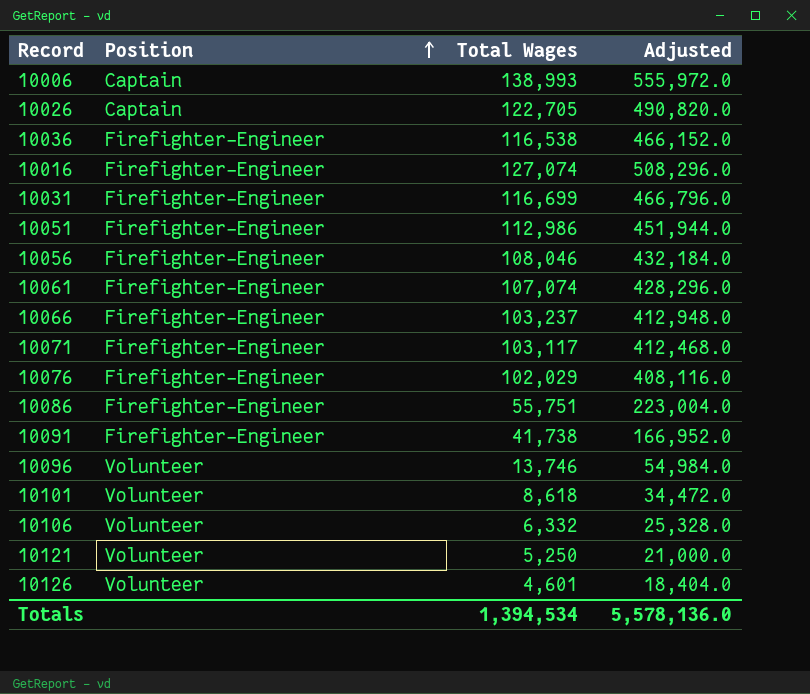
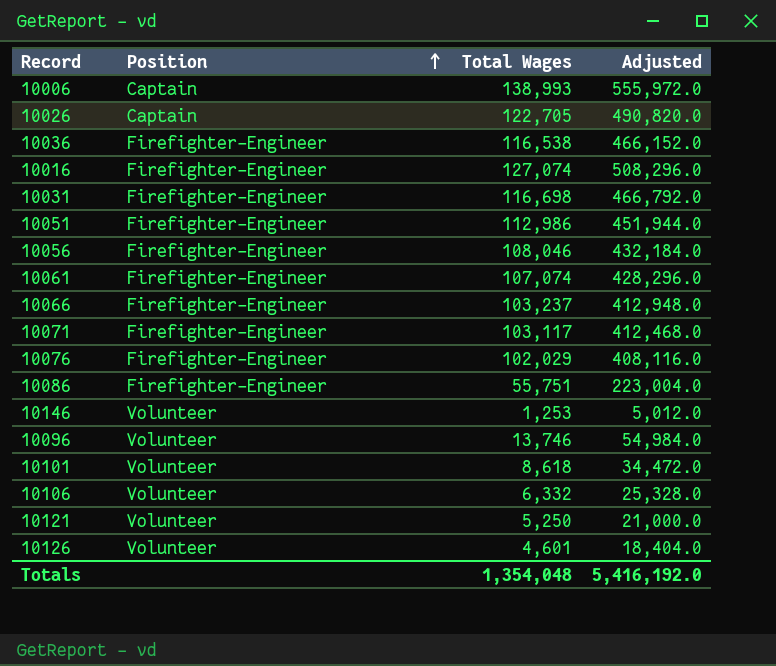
row 10091: Firefighter-Engineer | 41,738 | 166,952.0 -> none
10031 | Total Wages: 116,699 -> 116,698
10031 | Adjusted: 466,796.0 -> 466,792.0
row 10146: none -> Volunteer | 1,253 | 5,012.0
Totals | Total Wages: 1,394,534 -> 1,354,048
Totals | Adjusted: 5,578,136.0 -> 5,416,192.0

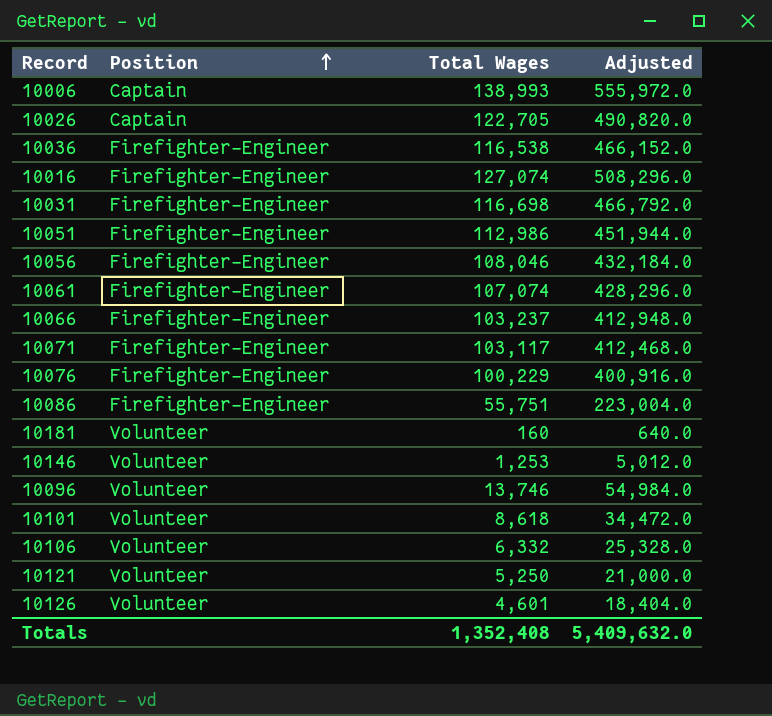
10076 | Total Wages: 102,029 -> 100,229
10076 | Adjusted: 408,116.0 -> 400,916.0
row 10181: none -> Volunteer | 160 | 640.0
Totals | Total Wages: 1,354,048 -> 1,352,408
Totals | Adjusted: 5,416,192.0 -> 5,409,632.0

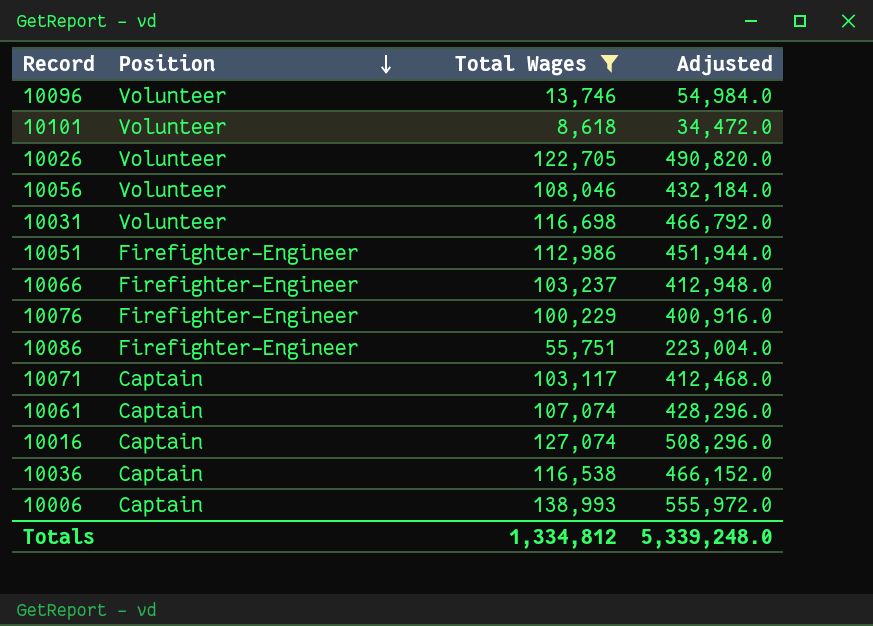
filter: none -> Total Wages >= 8,618
row order: Position ascending -> Position descending
10026 | Position: Captain -> Volunteer
10056 | Position: Firefighter-Engineer -> Volunteer
10031 | Position: Firefighter-Engineer -> Volunteer
10071 | Position: Firefighter-Engineer -> Captain
10061 | Position: Firefighter-Engineer -> Captain
10016 | Position: Firefighter-Engineer -> Captain
10036 | Position: Firefighter-Engineer -> Captain
Totals | Total Wages: 1,352,408 -> 1,334,812
Totals | Adjusted: 5,409,632.0 -> 5,339,248.0

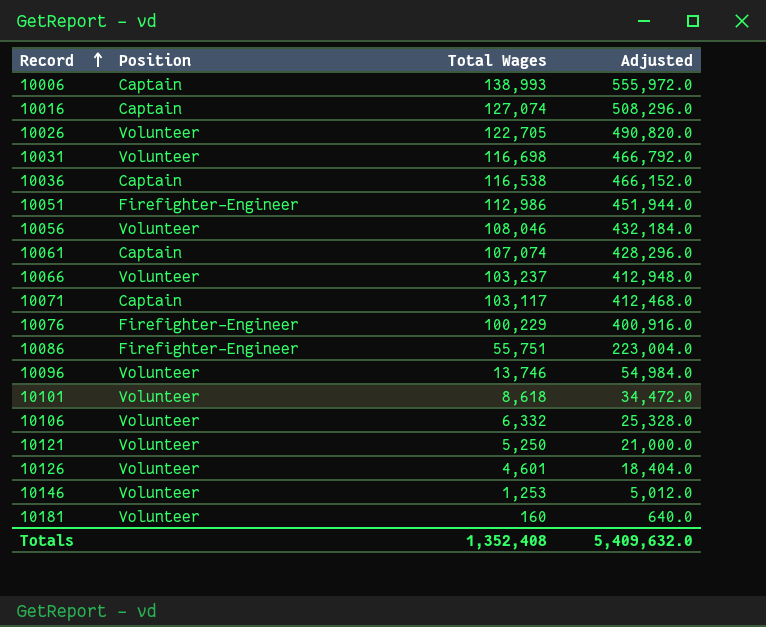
filter: Total Wages >= 8,618 -> none
row order: Position descending -> Record ascending
10066 | Position: Firefighter-Engineer -> Volunteer
Totals | Total Wages: 1,334,812 -> 1,352,408
Totals | Adjusted: 5,339,248.0 -> 5,409,632.0

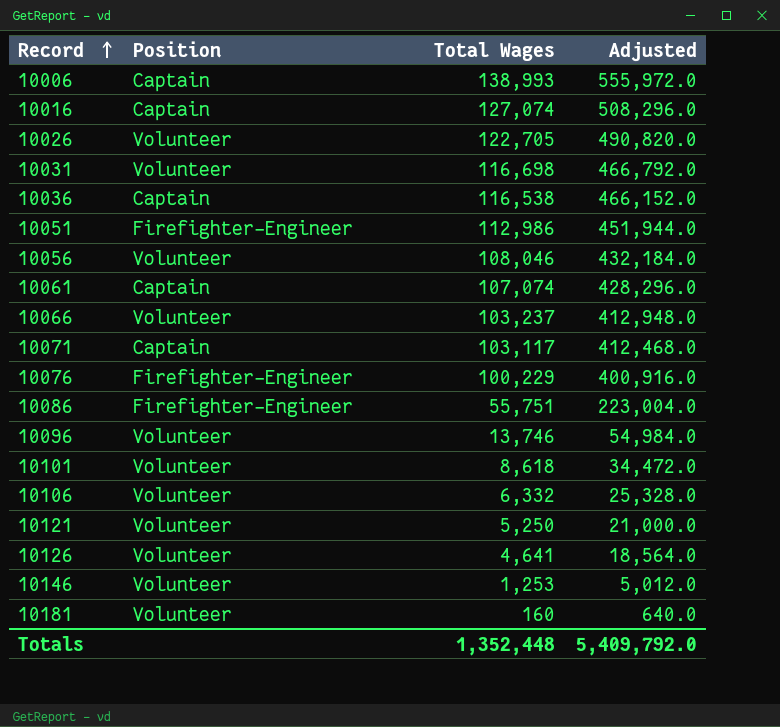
10126 | Total Wages: 4,601 -> 4,641
10126 | Adjusted: 18,404.0 -> 18,564.0
Totals | Total Wages: 1,352,408 -> 1,352,448
Totals | Adjusted: 5,409,632.0 -> 5,409,792.0

